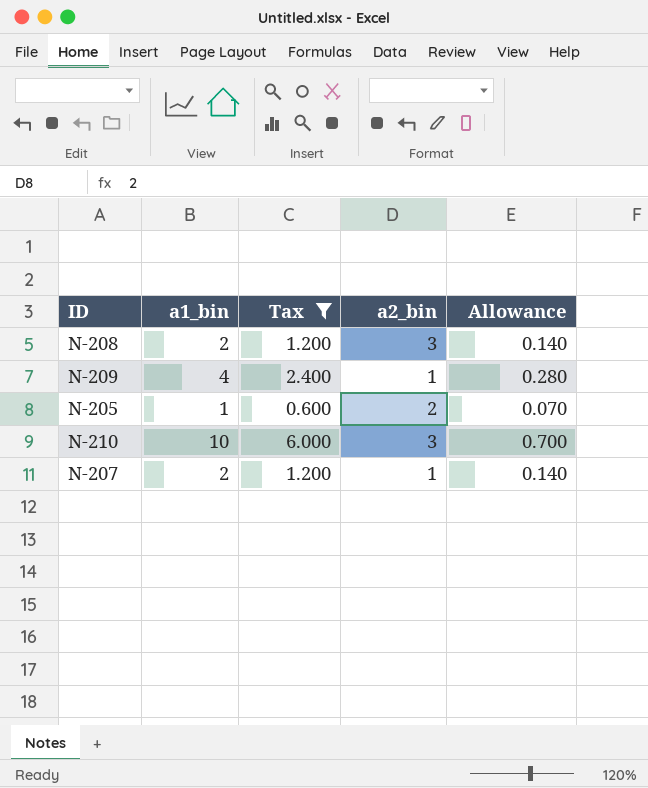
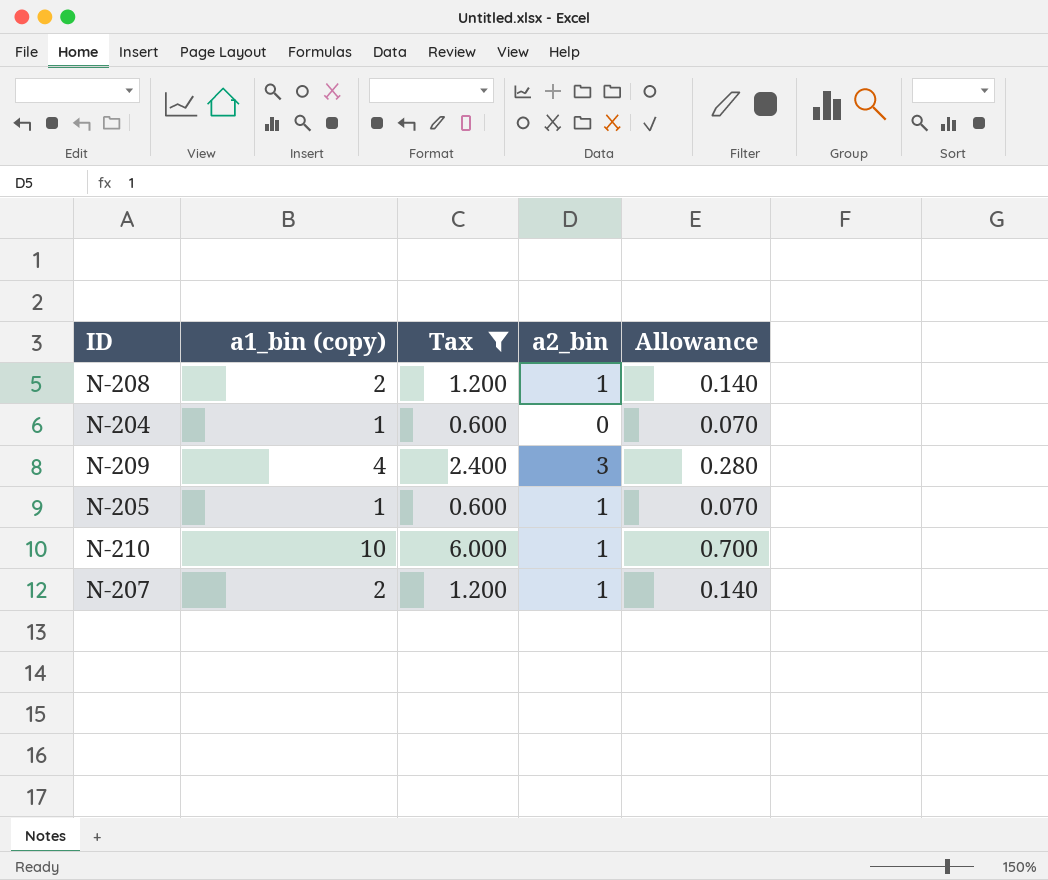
column name: a1_bin -> a1_bin (copy)
N-208 | a2_bin: 3 -> 1
row N-204: none -> 1 | 0.600 | 0 | 0.070
N-209 | a2_bin: 1 -> 3
N-205 | a2_bin: 2 -> 1
N-210 | a2_bin: 3 -> 1

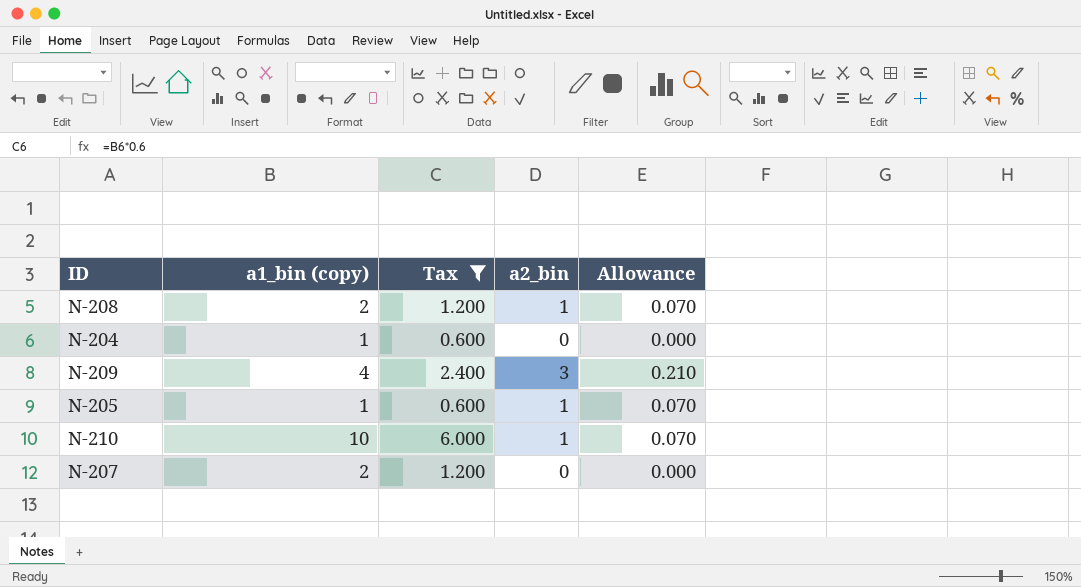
column Allowance | formula: [a1_bin (copy)] * 0.07 -> [a2_bin] * 0.07
N-207 | a2_bin: 1 -> 0

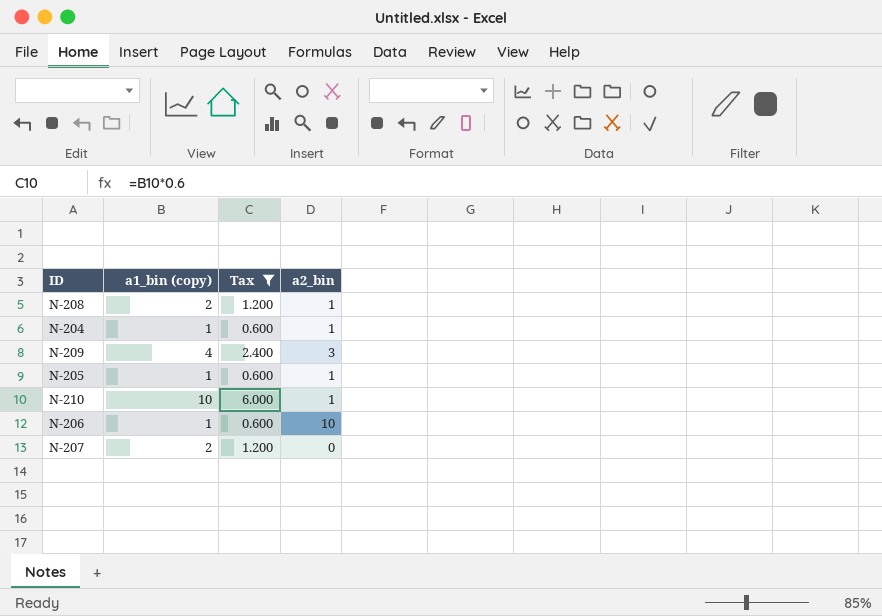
column Allowance | formula: [a2_bin] * 0.07 -> none
N-204 | a2_bin: 0 -> 1
row N-206: none -> 1 | 0.600 | 10

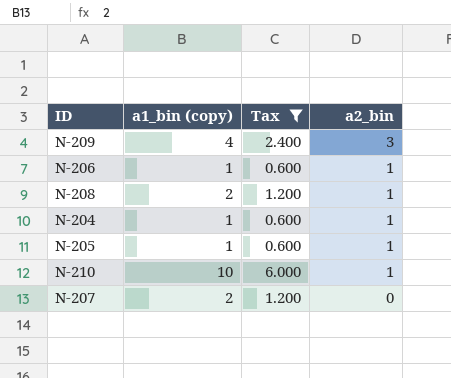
row order: none -> a2_bin descending
N-206 | a2_bin: 10 -> 1

